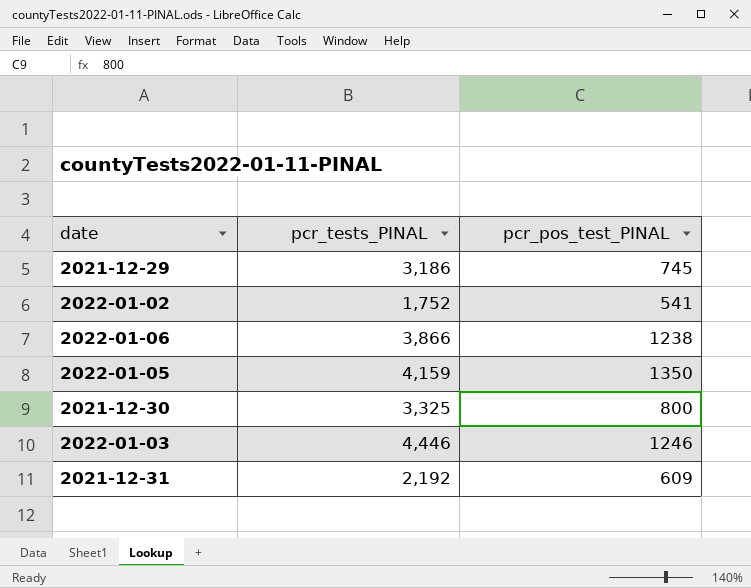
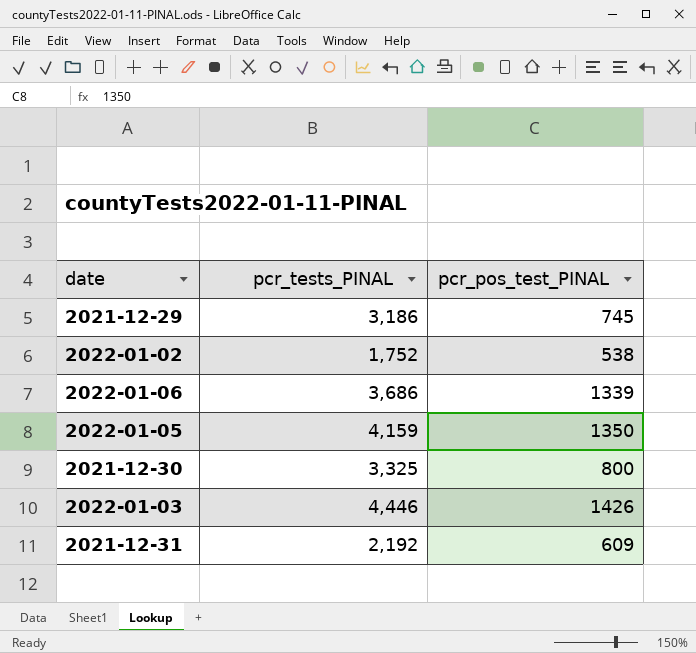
2022-01-02 | pcr_pos_test_PINAL: 541 -> 538
2022-01-06 | pcr_tests_PINAL: 3,866 -> 3,686
2022-01-06 | pcr_pos_test_PINAL: 1238 -> 1339
2022-01-03 | pcr_pos_test_PINAL: 1246 -> 1426

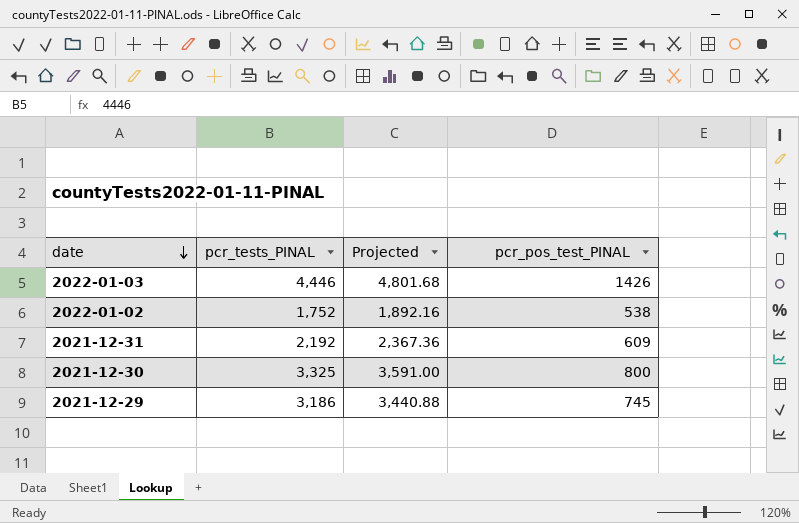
row order: none -> date descending
column Projected | formula: none -> [pcr_tests_PINAL] * 1.08
row 2022-01-06: 3,686 | 1339 -> none
row 2022-01-05: 4,159 | 1350 -> none

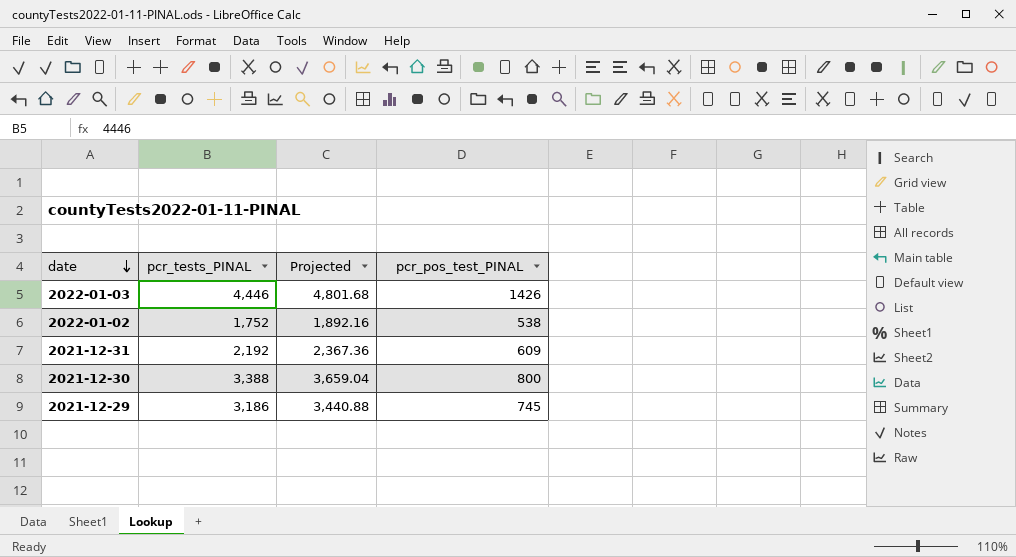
2021-12-30 | pcr_tests_PINAL: 3,325 -> 3,388
2021-12-30 | Projected: 3,591.00 -> 3,659.04

